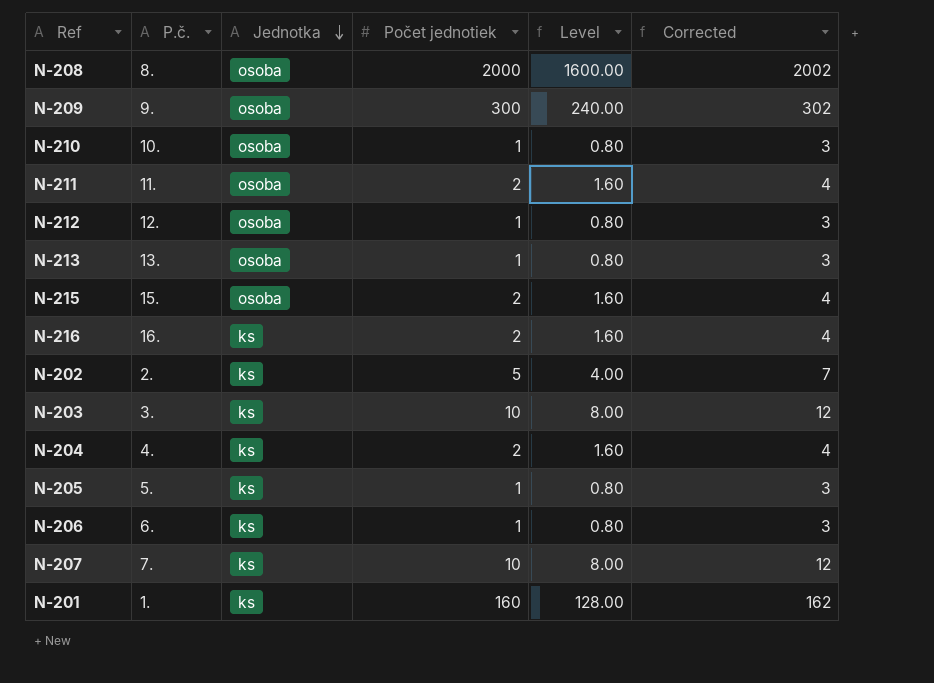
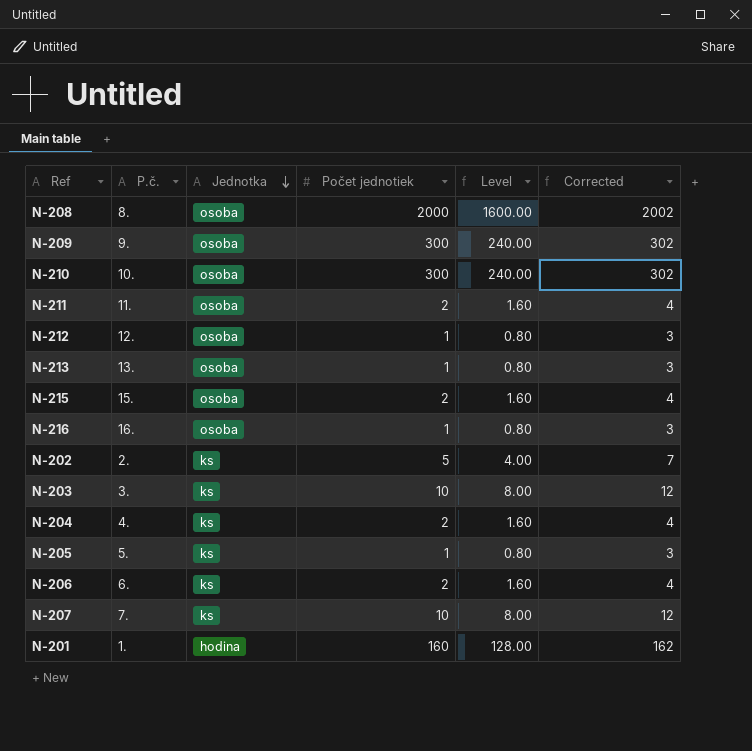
N-210 | Počet jednotiek: 1 -> 300
N-210 | Level: 0.80 -> 240.00
N-210 | Corrected: 3 -> 302
N-216 | Jednotka: ks -> osoba
N-216 | Počet jednotiek: 2 -> 1
N-216 | Level: 1.60 -> 0.80
N-216 | Corrected: 4 -> 3
N-206 | Počet jednotiek: 1 -> 2
N-206 | Level: 0.80 -> 1.60
N-206 | Corrected: 3 -> 4
N-201 | Jednotka: ks -> hodina

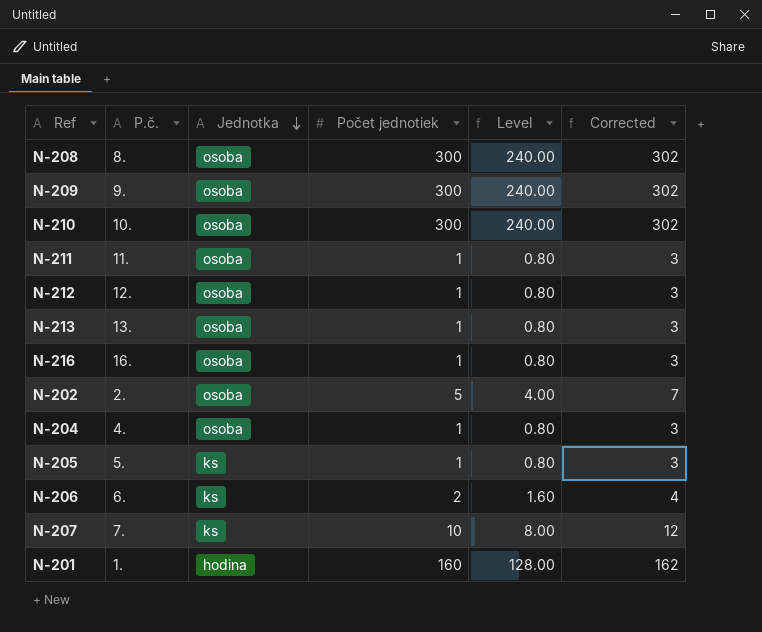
row N-215: 15. | osoba | 2 | 1.60 | 4 -> none
row N-203: 3. | ks | 10 | 8.00 | 12 -> none
N-208 | Počet jednotiek: 2000 -> 300
N-208 | Level: 1600.00 -> 240.00
N-208 | Corrected: 2002 -> 302
N-211 | Počet jednotiek: 2 -> 1
N-211 | Level: 1.60 -> 0.80
N-211 | Corrected: 4 -> 3
N-202 | Jednotka: ks -> osoba
N-204 | Jednotka: ks -> osoba
N-204 | Počet jednotiek: 2 -> 1
N-204 | Level: 1.60 -> 0.80
N-204 | Corrected: 4 -> 3

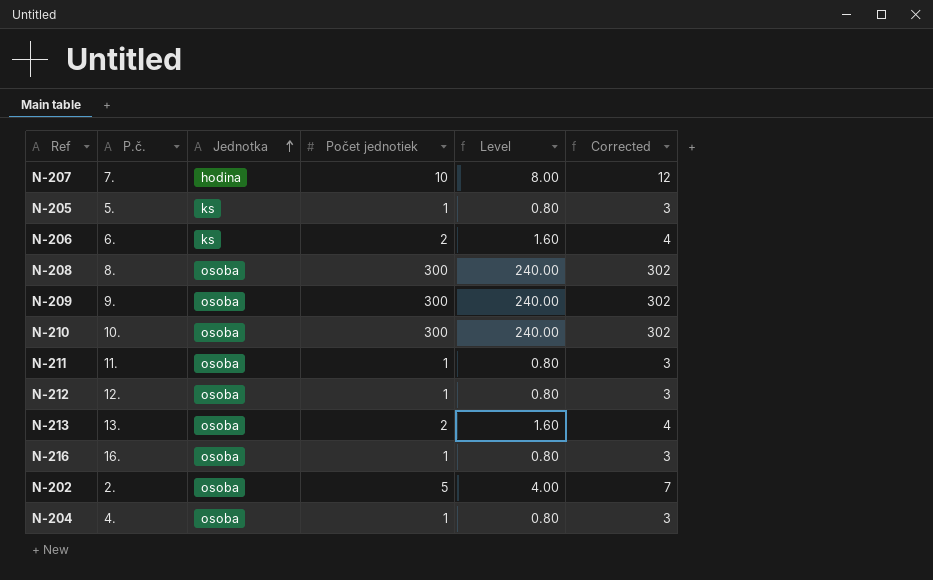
row order: Jednotka descending -> Jednotka ascending
row N-201: 1. | hodina | 160 | 128.00 | 162 -> none
N-207 | Jednotka: ks -> hodina
N-213 | Počet jednotiek: 1 -> 2
N-213 | Level: 0.80 -> 1.60
N-213 | Corrected: 3 -> 4

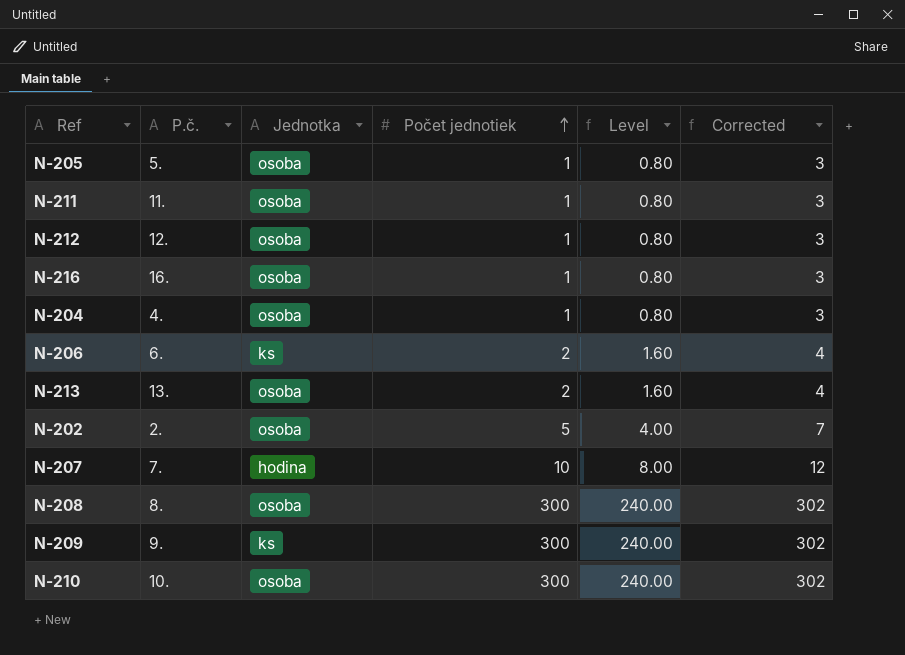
row order: Jednotka ascending -> Počet jednotiek ascending
N-205 | Jednotka: ks -> osoba
N-209 | Jednotka: osoba -> ks

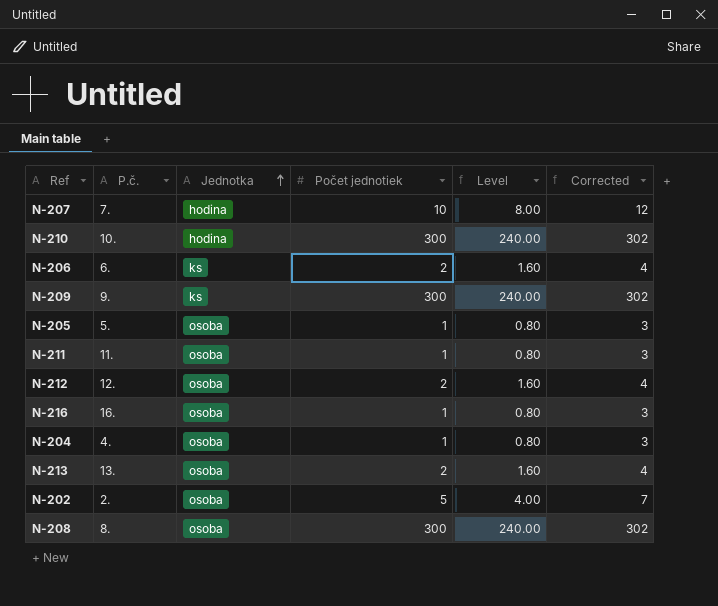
row order: Počet jednotiek ascending -> Jednotka ascending
N-210 | Jednotka: osoba -> hodina
N-212 | Počet jednotiek: 1 -> 2
N-212 | Level: 0.80 -> 1.60
N-212 | Corrected: 3 -> 4

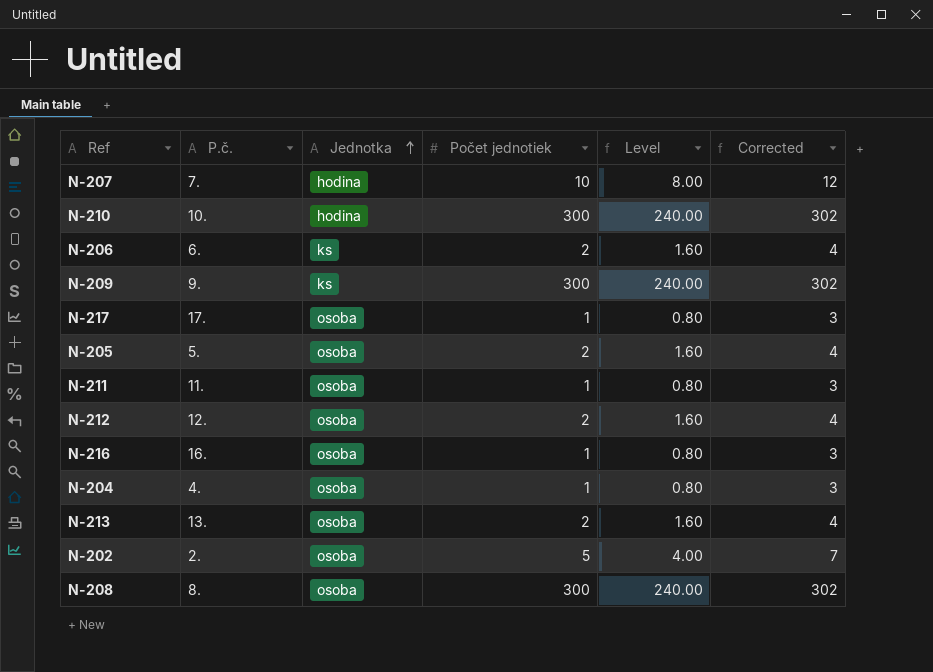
row N-217: none -> 17. | osoba | 1 | 0.80 | 3
N-205 | Počet jednotiek: 1 -> 2
N-205 | Level: 0.80 -> 1.60
N-205 | Corrected: 3 -> 4

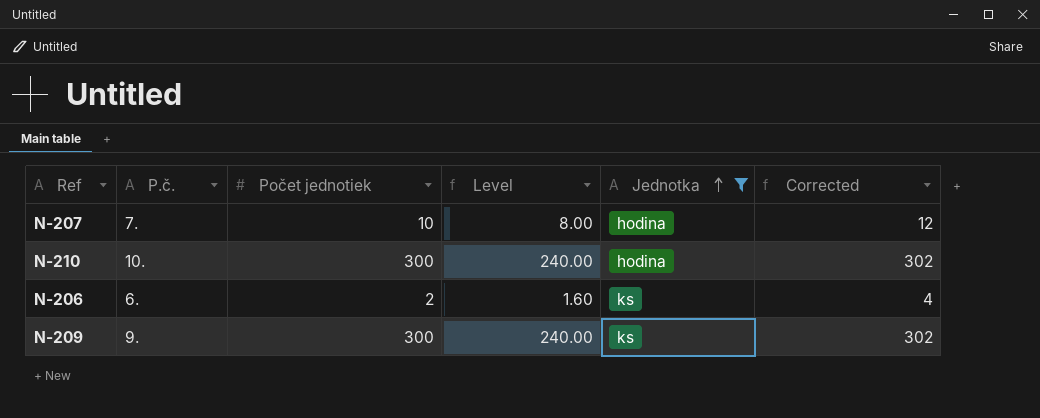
filter: none -> Jednotka != osoba
column Jednotka | position: 3 -> 5

